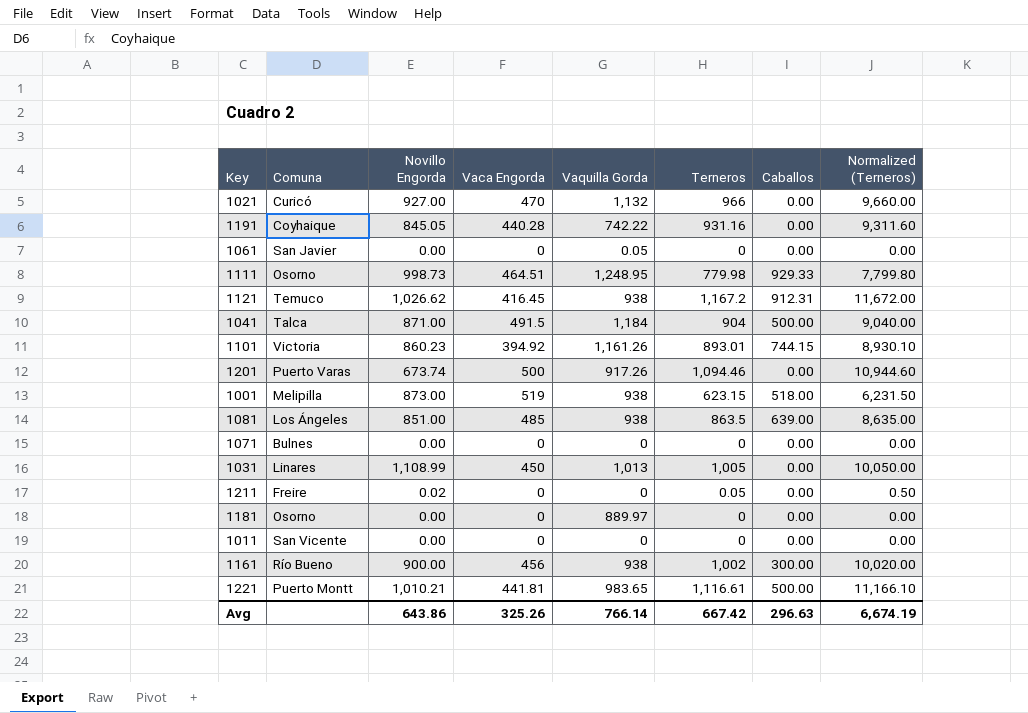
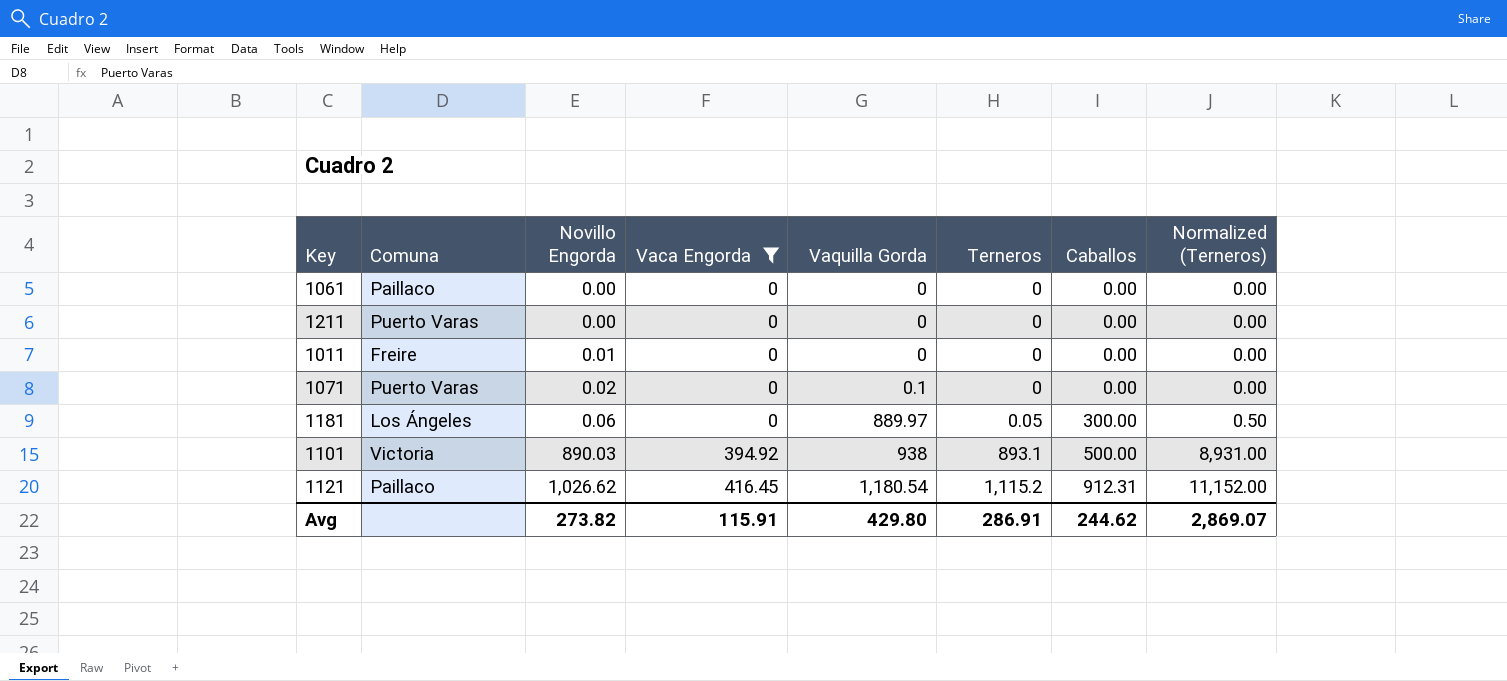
filter: none -> Vaca Engorda <= 416.45
row order: none -> Novillo Engorda ascending
1061 | Comuna: San Javier -> Paillaco
1061 | Vaquilla Gorda: 0.05 -> 0
1211 | Comuna: Freire -> Puerto Varas
1211 | Novillo Engorda: 0.02 -> 0.00
1211 | Terneros: 0.05 -> 0
1211 | Normalized (Terneros): 0.50 -> 0.00
1011 | Comuna: San Vicente -> Freire
1011 | Novillo Engorda: 0.00 -> 0.01
1071 | Comuna: Bulnes -> Puerto Varas
1071 | Novillo Engorda: 0.00 -> 0.02
1071 | Vaquilla Gorda: 0 -> 0.1
1181 | Comuna: Osorno -> Los Ángeles
1181 | Novillo Engorda: 0.00 -> 0.06
1181 | Terneros: 0 -> 0.05
1181 | Caballos: 0.00 -> 300.00
1181 | Normalized (Terneros): 0.00 -> 0.50
1101 | Novillo Engorda: 860.23 -> 890.03
1101 | Vaquilla Gorda: 1,161.26 -> 938
1101 | Terneros: 893.01 -> 893.1
1101 | Caballos: 744.15 -> 500.00
1101 | Normalized (Terneros): 8,930.10 -> 8,931.00
1121 | Comuna: Temuco -> Paillaco
1121 | Vaquilla Gorda: 938 -> 1,180.54
1121 | Terneros: 1,167.2 -> 1,115.2
1121 | Normalized (Terneros): 11,672.00 -> 11,152.00
Avg | Novillo Engorda: 643.86 -> 273.82
Avg | Vaca Engorda: 325.26 -> 115.91
Avg | Vaquilla Gorda: 766.14 -> 429.80
Avg | Terneros: 667.42 -> 286.91
Avg | Caballos: 296.63 -> 244.62
Avg | Normalized (Terneros): 6,674.19 -> 2,869.07

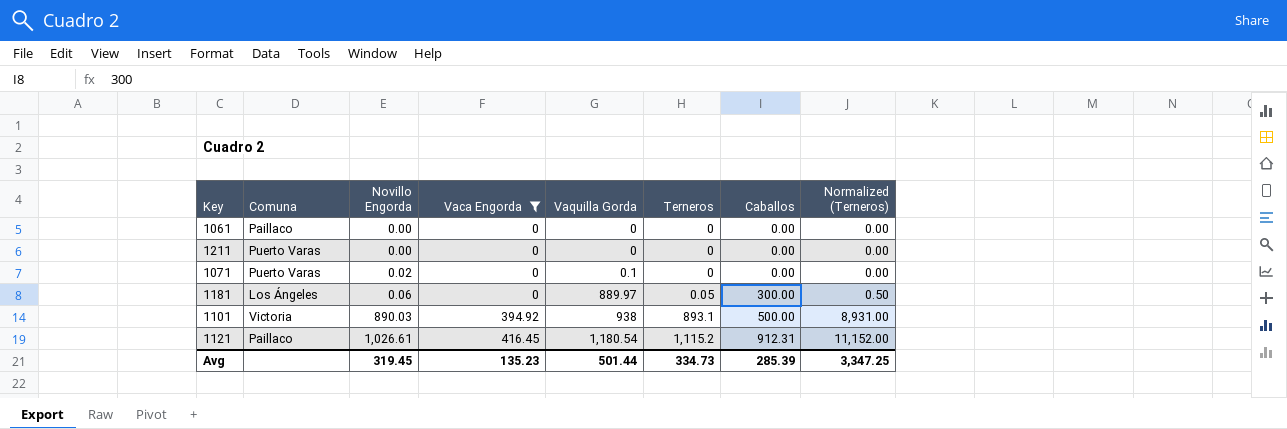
row 1011: Freire | 0.01 | 0 | 0 | 0 | 0.00 | 0.00 -> none
1121 | Novillo Engorda: 1,026.62 -> 1,026.61
Avg | Novillo Engorda: 273.82 -> 319.45
Avg | Vaca Engorda: 115.91 -> 135.23
Avg | Vaquilla Gorda: 429.80 -> 501.44
Avg | Terneros: 286.91 -> 334.73
Avg | Caballos: 244.62 -> 285.39
Avg | Normalized (Terneros): 2,869.07 -> 3,347.25

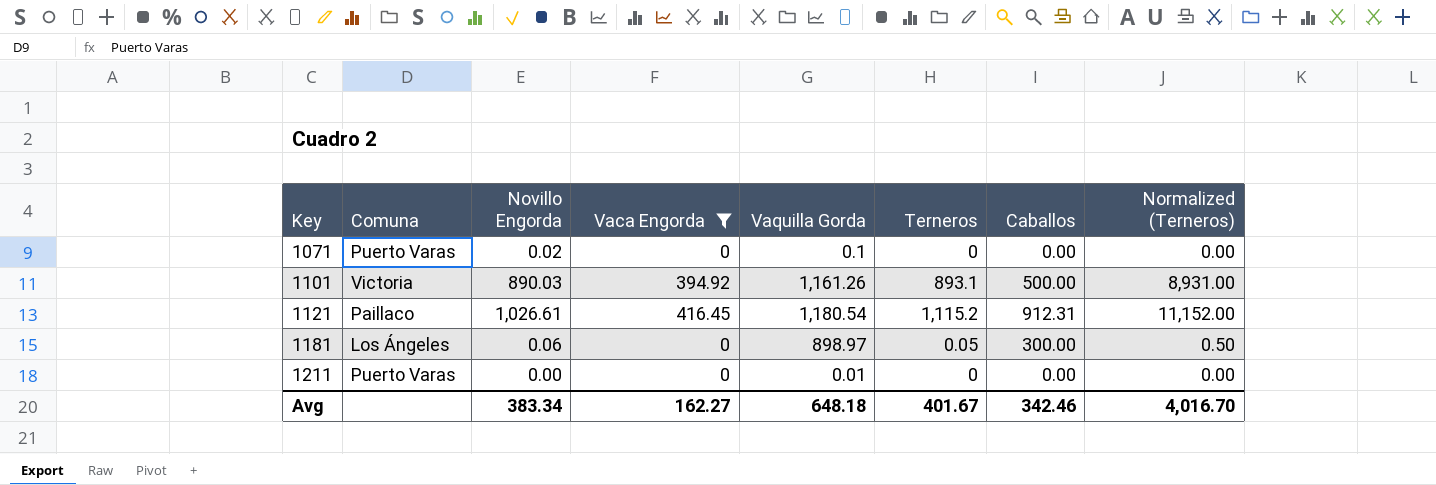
row order: Novillo Engorda ascending -> Key ascending
row 1061: Paillaco | 0.00 | 0 | 0 | 0 | 0.00 | 0.00 -> none
1101 | Vaquilla Gorda: 938 -> 1,161.26
1181 | Vaquilla Gorda: 889.97 -> 898.97
1211 | Vaquilla Gorda: 0 -> 0.01
Avg | Novillo Engorda: 319.45 -> 383.34
Avg | Vaca Engorda: 135.23 -> 162.27
Avg | Vaquilla Gorda: 501.44 -> 648.18
Avg | Terneros: 334.73 -> 401.67
Avg | Caballos: 285.39 -> 342.46
Avg | Normalized (Terneros): 3,347.25 -> 4,016.70

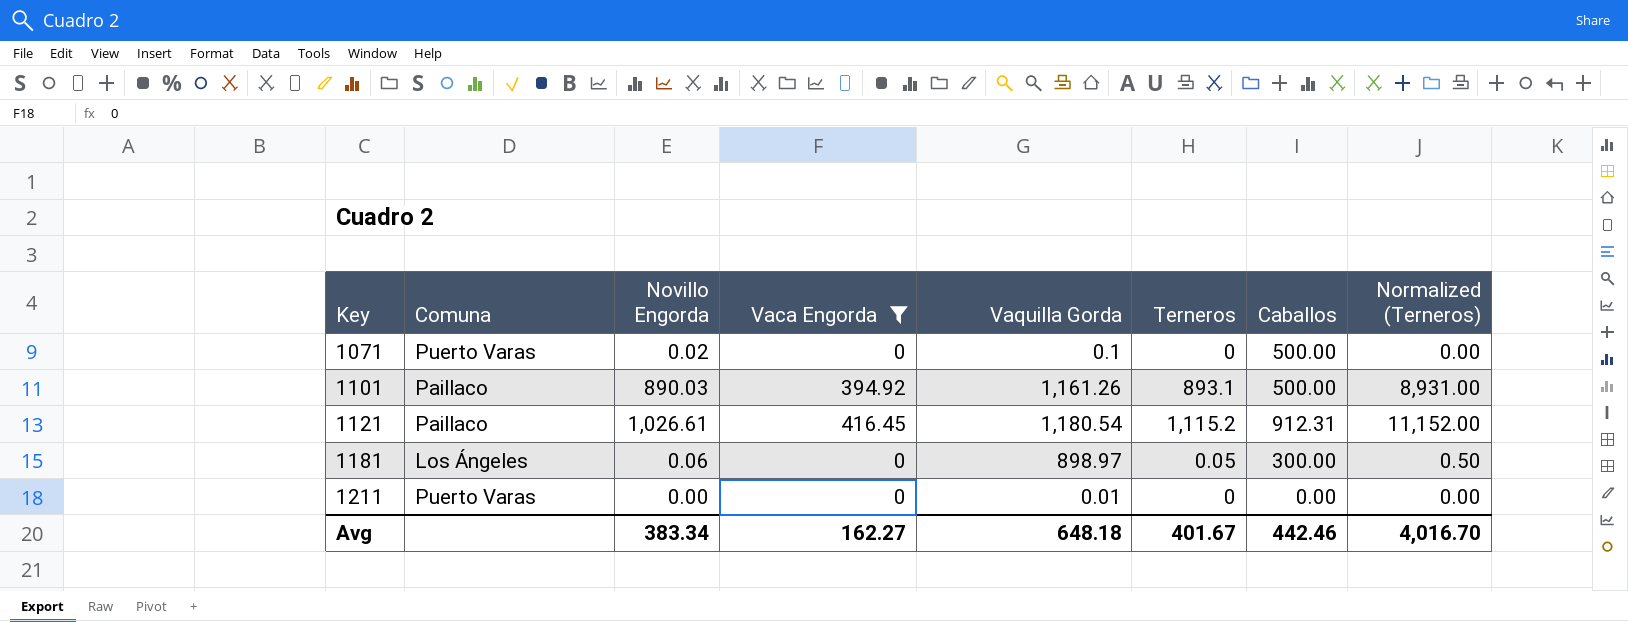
1071 | Caballos: 0.00 -> 500.00
1101 | Comuna: Victoria -> Paillaco
Avg | Caballos: 342.46 -> 442.46

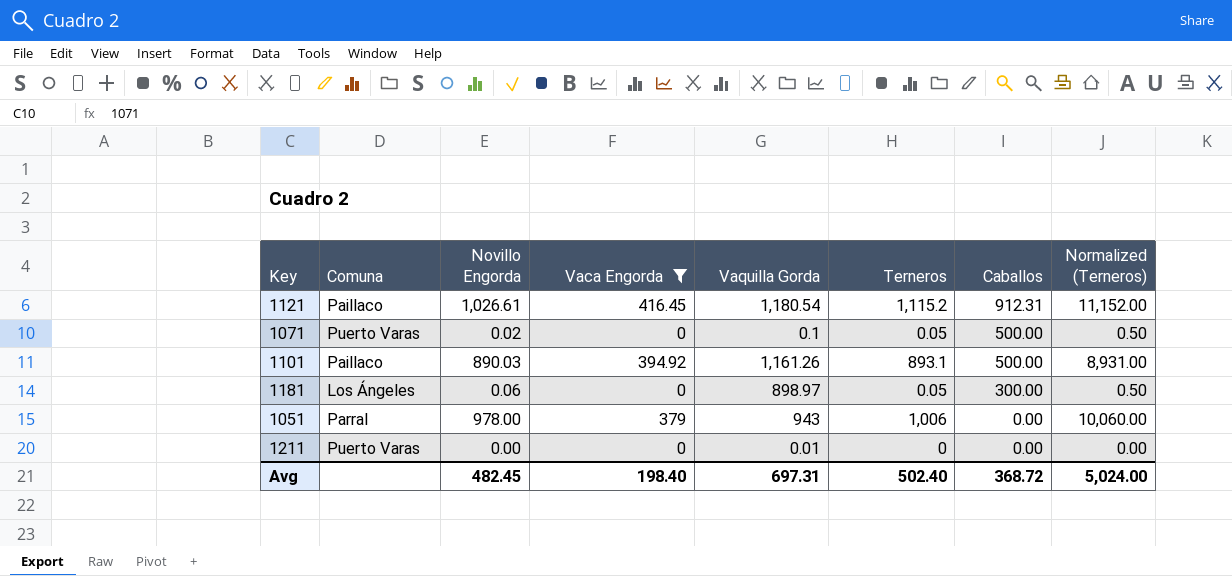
row order: Key ascending -> Caballos descending
1071 | Terneros: 0 -> 0.05
1071 | Normalized (Terneros): 0.00 -> 0.50
row 1051: none -> Parral | 978.00 | 379 | 943 | 1,006 | 0.00 | 10,060.00
Avg | Novillo Engorda: 383.34 -> 482.45
Avg | Vaca Engorda: 162.27 -> 198.40
Avg | Vaquilla Gorda: 648.18 -> 697.31
Avg | Terneros: 401.67 -> 502.40
Avg | Caballos: 442.46 -> 368.72
Avg | Normalized (Terneros): 4,016.70 -> 5,024.00

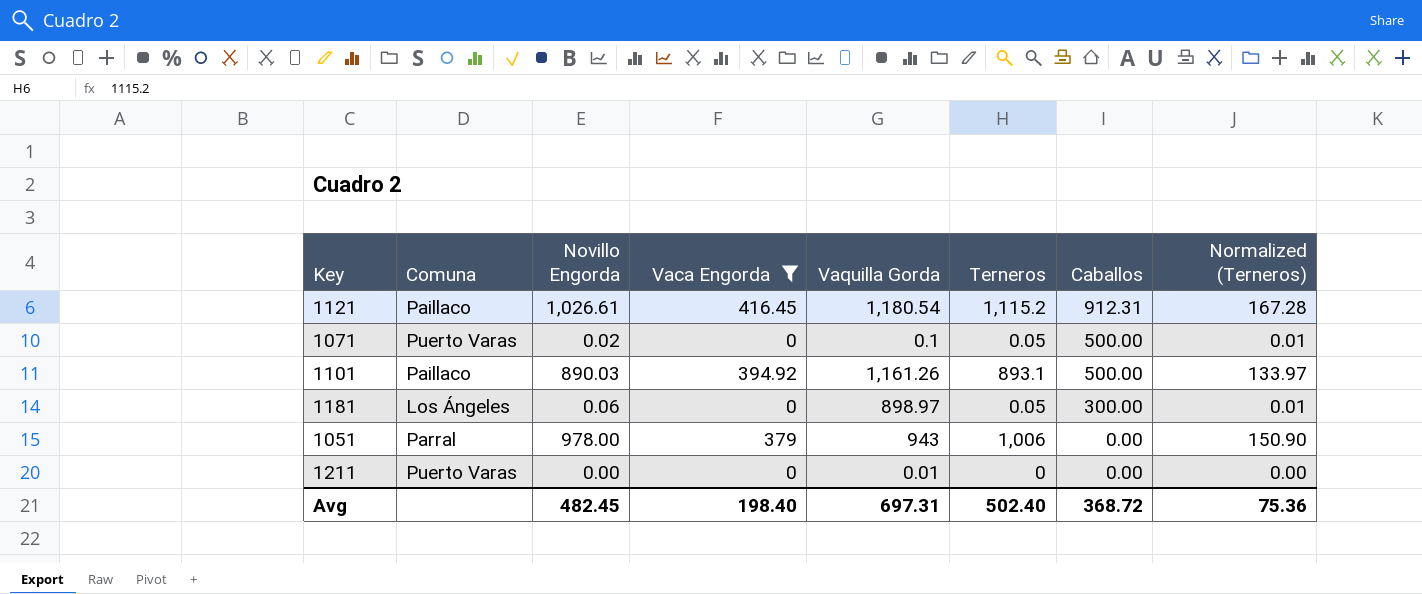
column Normalized (Terneros) | formula: [Terneros] * 10 -> [Terneros] * 0.15
Avg | Normalized (Terneros): 5,024.00 -> 75.36

